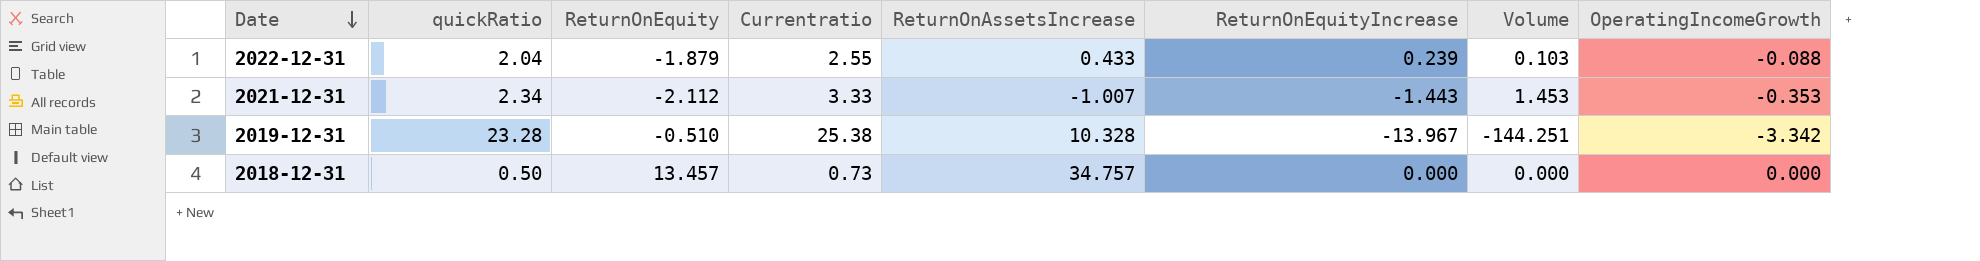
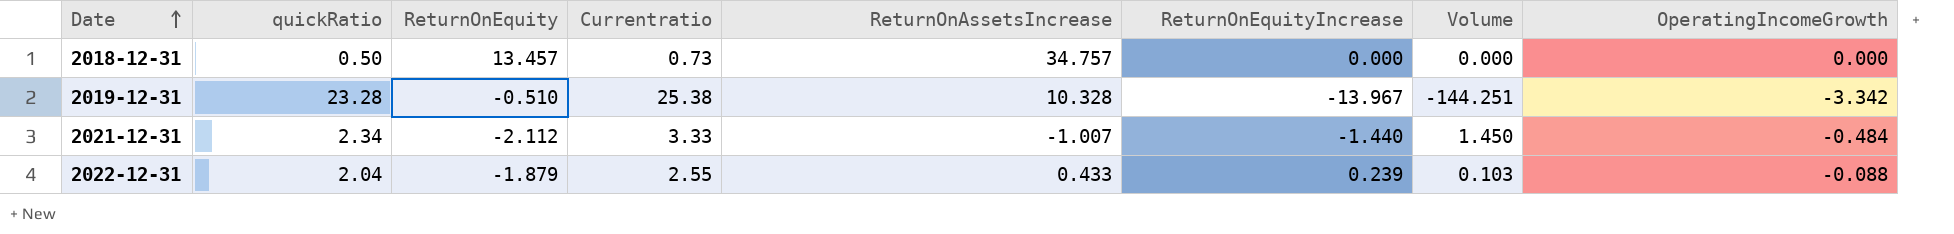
row order: Date descending -> Date ascending
2021-12-31 | ReturnOnEquityIncrease: -1.443 -> -1.440
2021-12-31 | Volume: 1.453 -> 1.450
2021-12-31 | OperatingIncomeGrowth: -0.353 -> -0.484

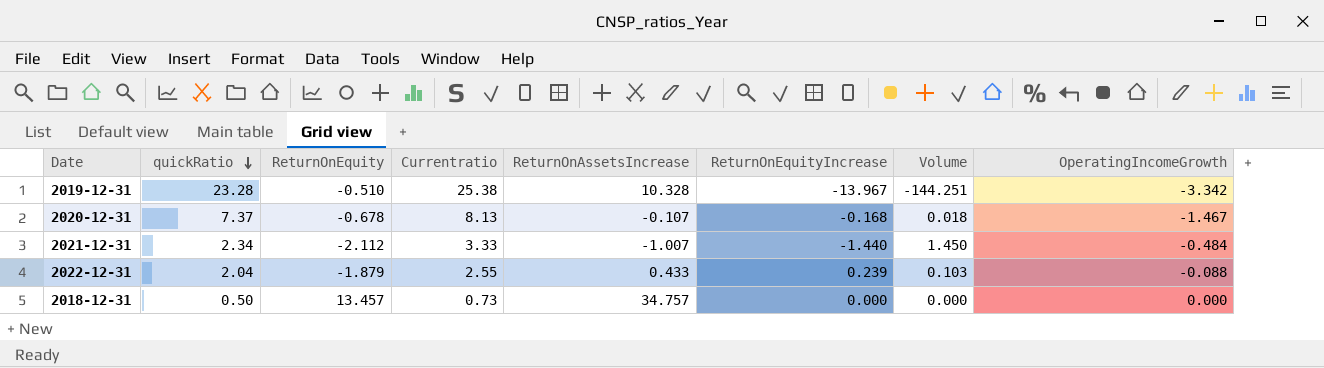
row order: Date ascending -> quickRatio descending
row 2020-12-31: none -> 7.37 | -0.678 | 8.13 | -0.107 | -0.168 | 0.018 | -1.467

